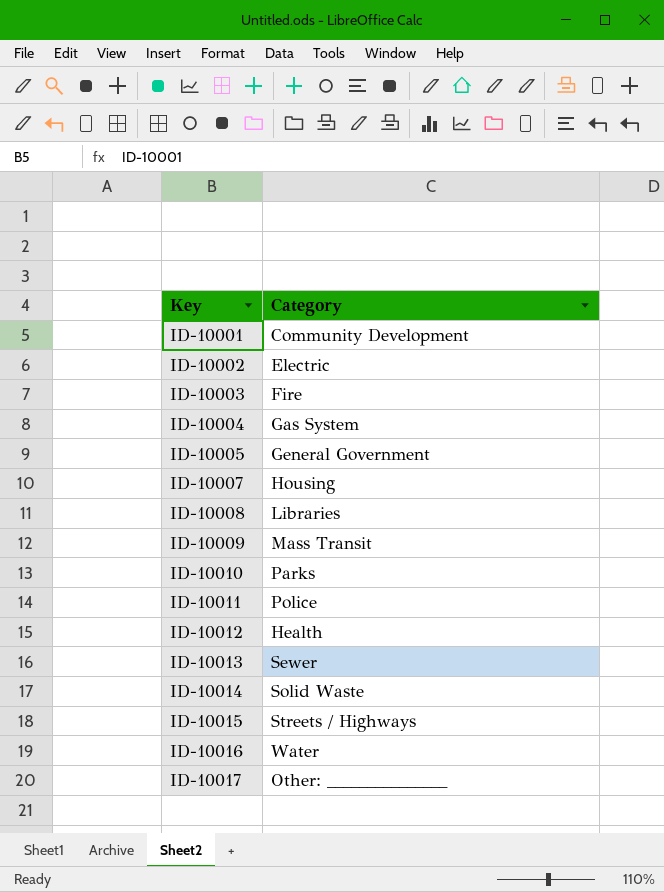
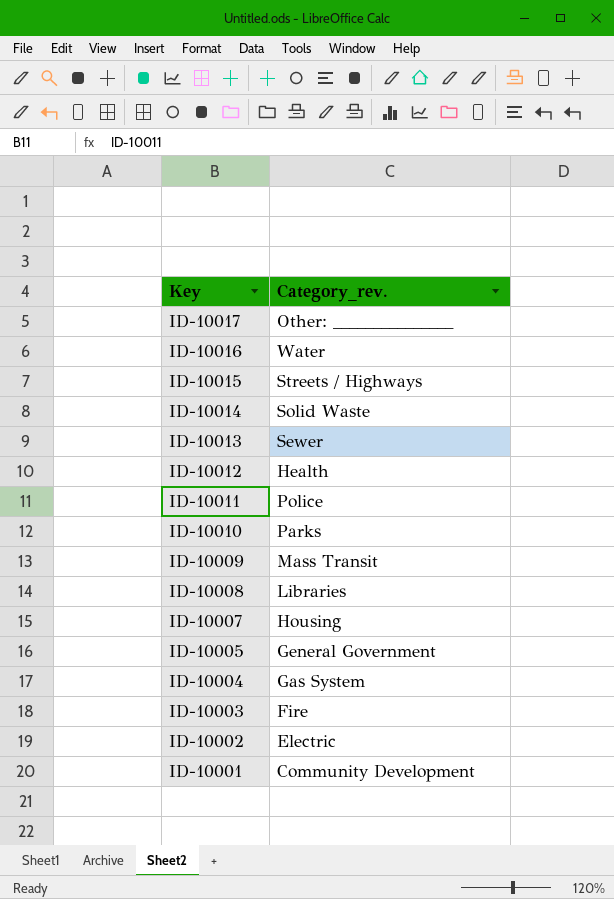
row order: Key ascending -> Key descending
column name: Category -> Category_rev.

